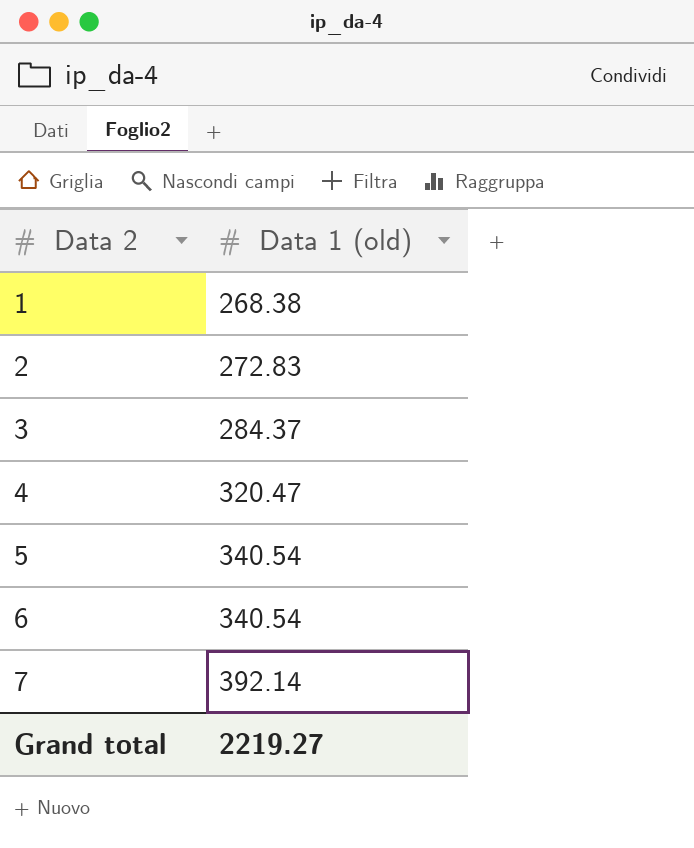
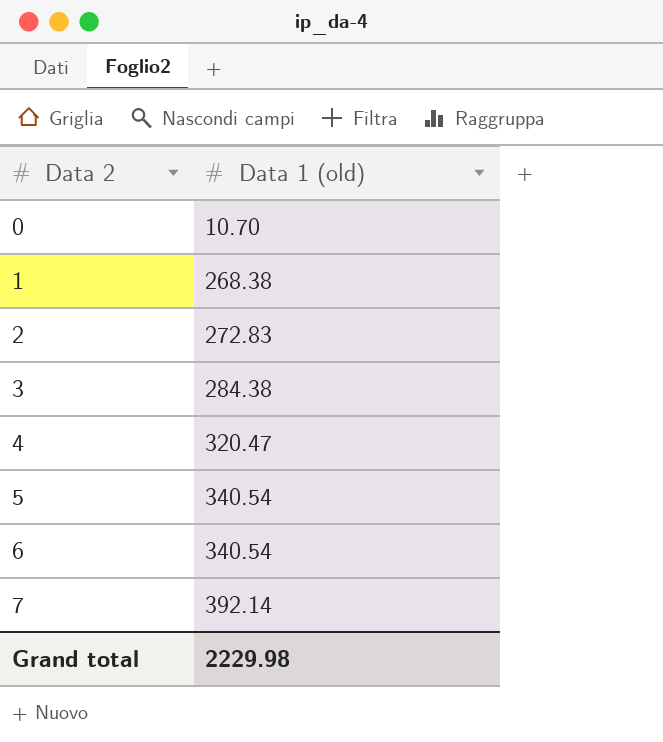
row 0: none -> 10.70
3 | Data 1 (old): 284.37 -> 284.38
Grand total | Data 1 (old): 2219.27 -> 2229.98

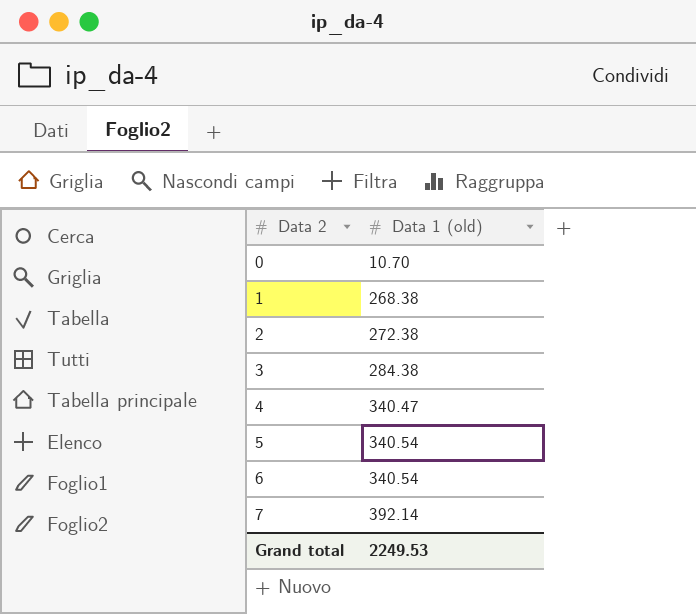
2 | Data 1 (old): 272.83 -> 272.38
4 | Data 1 (old): 320.47 -> 340.47
Grand total | Data 1 (old): 2229.98 -> 2249.53

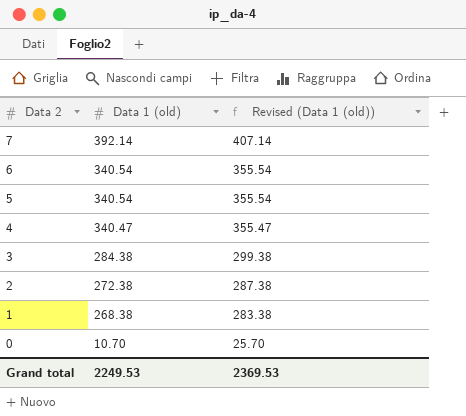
row order: Data 2 ascending -> Data 2 descending
column Revised (Data 1 (old)) | formula: none -> [Data 1 (old)] + 15

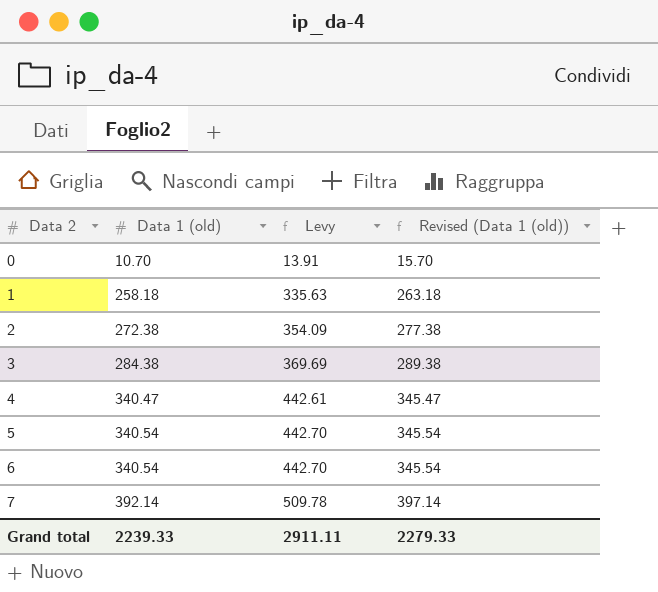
row order: Data 2 descending -> Data 2 ascending
column Levy | formula: none -> [Data 1 (old)] * 1.3
column Revised (Data 1 (old)) | formula: [Data 1 (old)] + 15 -> [Data 1 (old)] + 5
1 | Data 1 (old): 268.38 -> 258.18
Grand total | Data 1 (old): 2249.53 -> 2239.33
Grand total | Revised (Data 1 (old)): 2369.53 -> 2279.33

